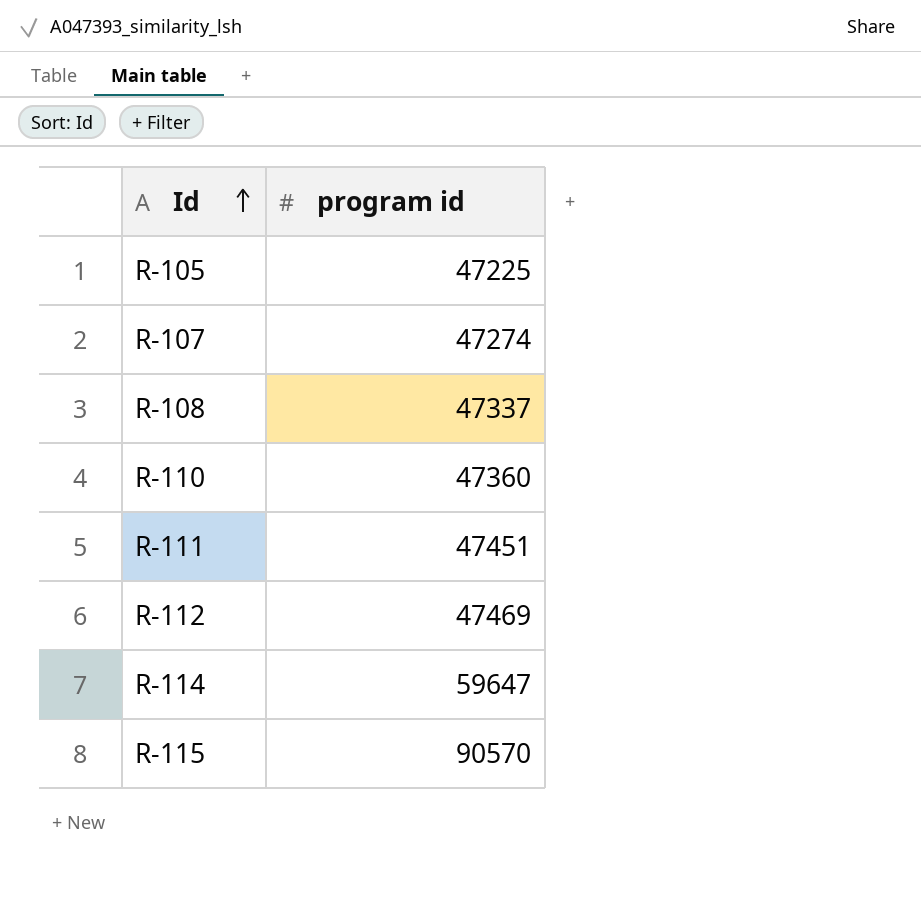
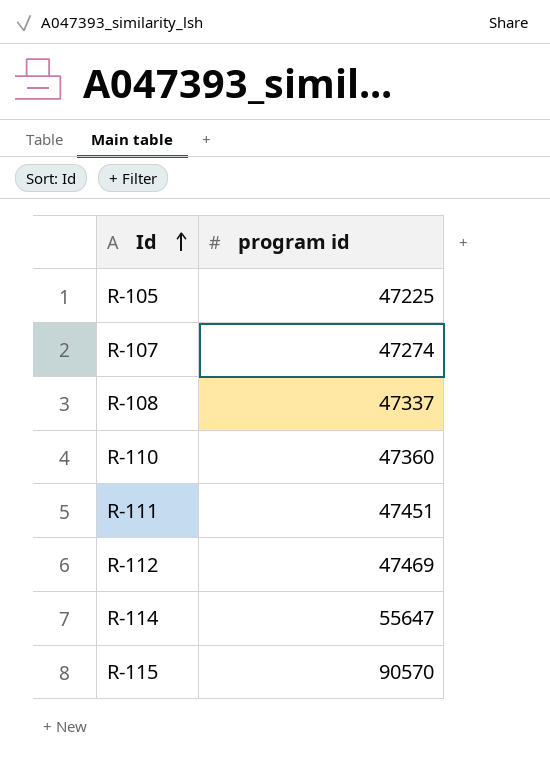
R-114 | program id: 59647 -> 55647

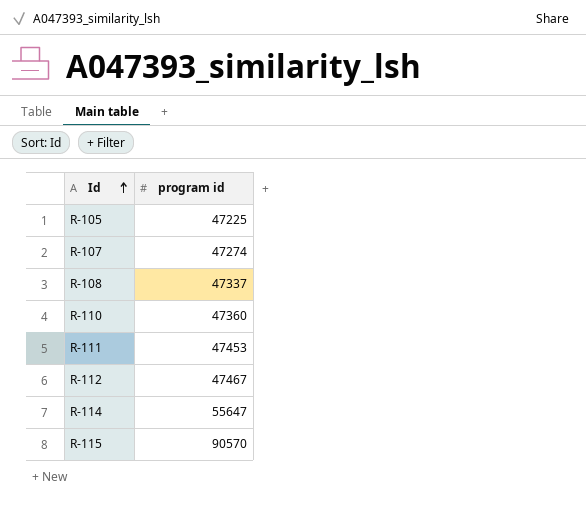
R-111 | program id: 47451 -> 47453
R-112 | program id: 47469 -> 47467

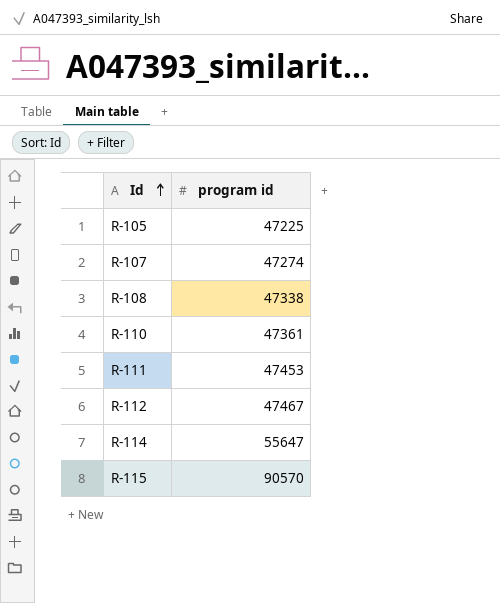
R-108 | program id: 47337 -> 47338
R-110 | program id: 47360 -> 47361

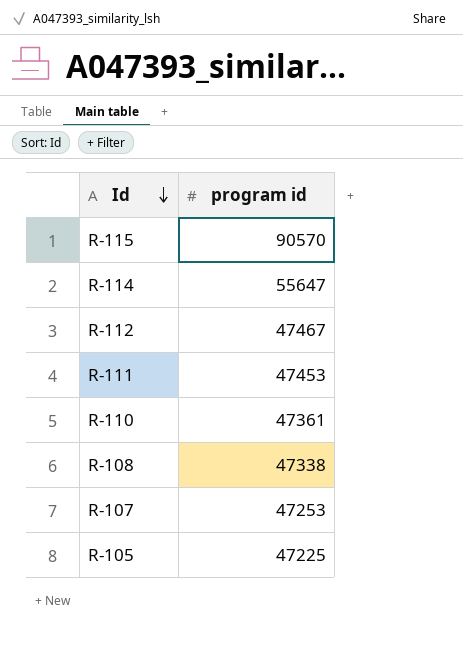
row order: Id ascending -> Id descending
R-107 | program id: 47274 -> 47253

